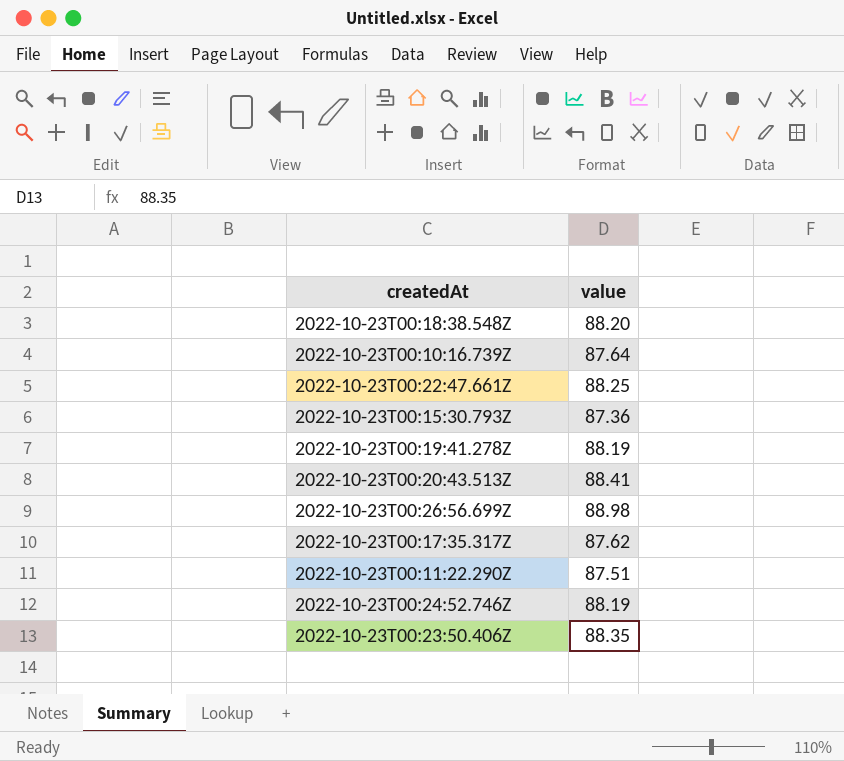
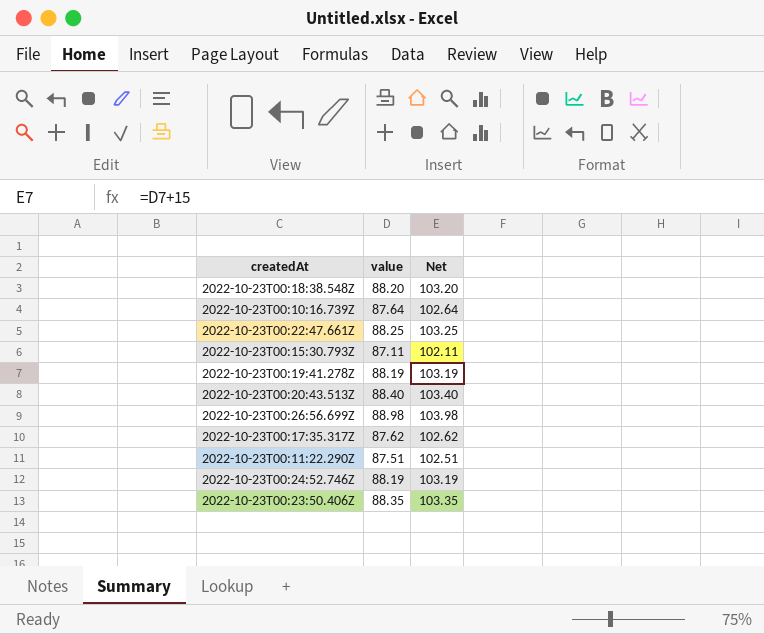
column Net | formula: none -> [value] + 15
2022-10-23T00:15:30.793Z | value: 87.36 -> 87.11
2022-10-23T00:20:43.513Z | value: 88.41 -> 88.40

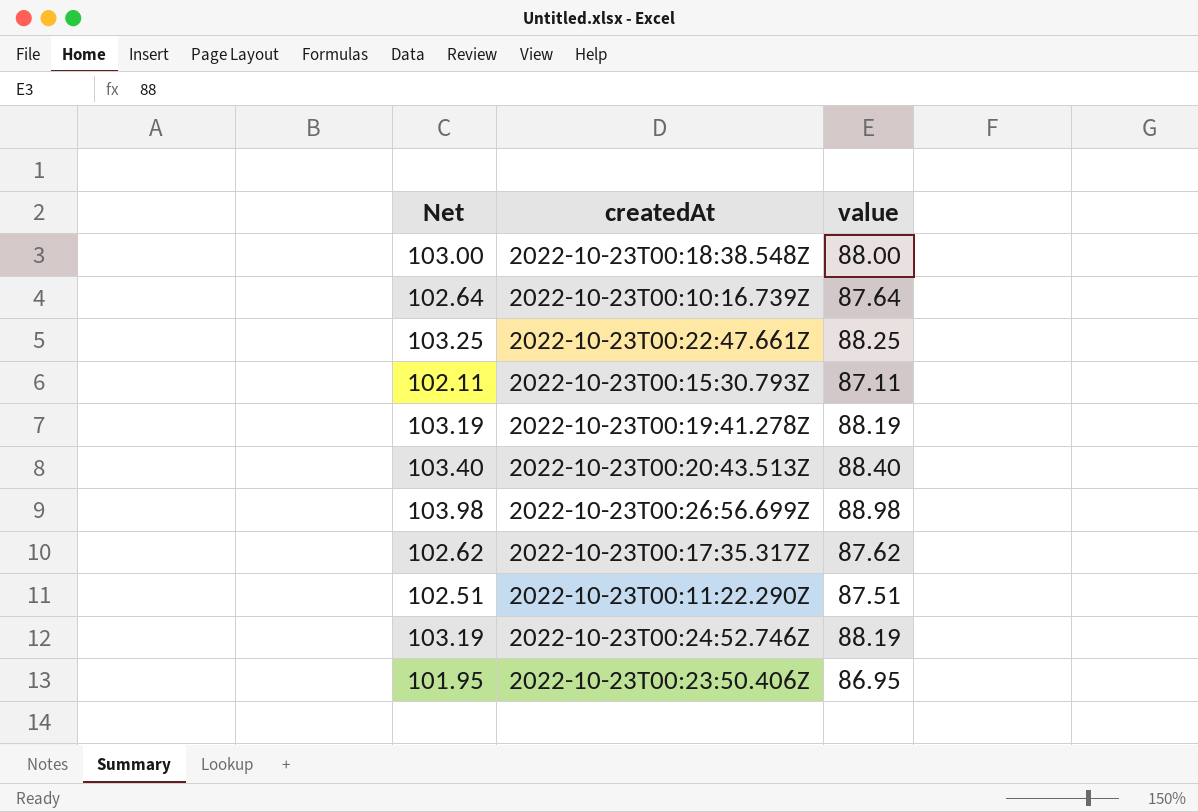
column Net | position: 3 -> 1
2022-10-23T00:18:38.548Z | Net: 103.20 -> 103.00
2022-10-23T00:18:38.548Z | value: 88.20 -> 88.00
2022-10-23T00:23:50.406Z | Net: 103.35 -> 101.95
2022-10-23T00:23:50.406Z | value: 88.35 -> 86.95

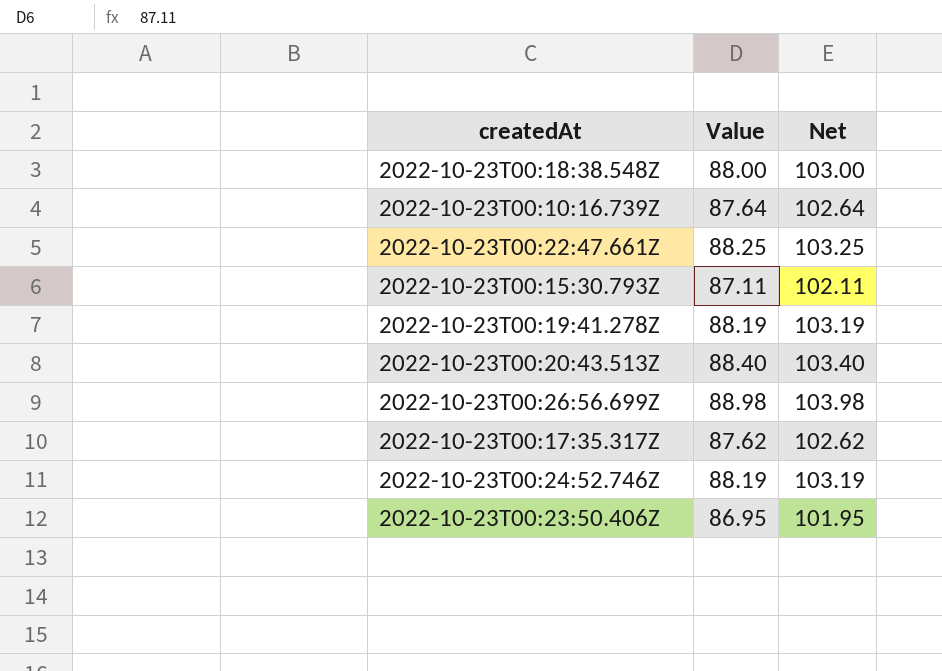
column name: value -> Value
column Net | position: 1 -> 3
row 2022-10-23T00:11:22.290Z: 102.51 | 87.51 -> none

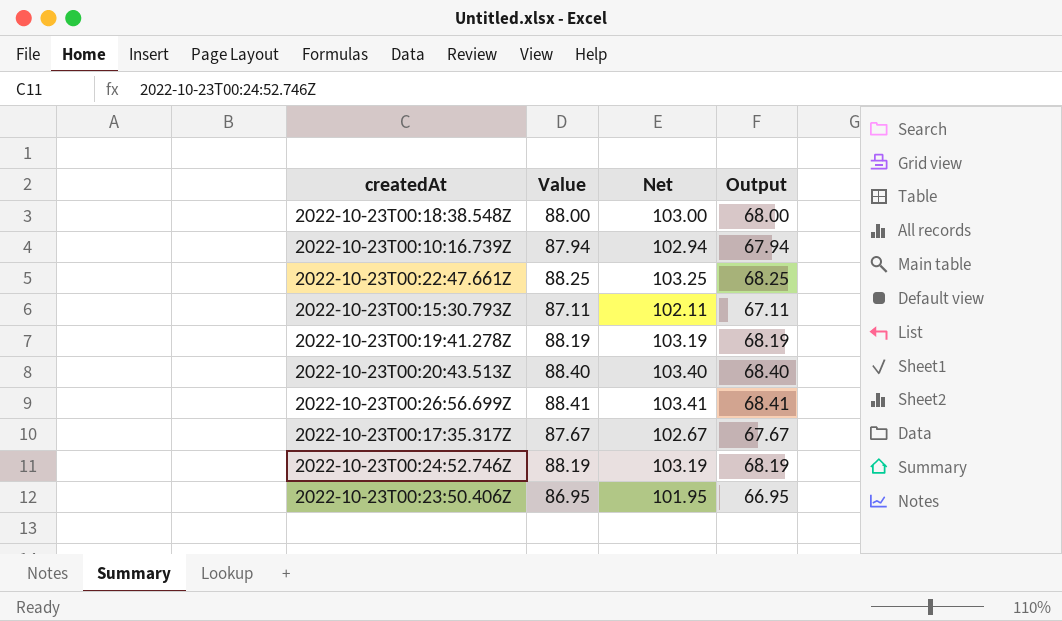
column Output | formula: none -> [Value] - 20
2022-10-23T00:10:16.739Z | Value: 87.64 -> 87.94
2022-10-23T00:10:16.739Z | Net: 102.64 -> 102.94
2022-10-23T00:26:56.699Z | Value: 88.98 -> 88.41
2022-10-23T00:26:56.699Z | Net: 103.98 -> 103.41
2022-10-23T00:17:35.317Z | Value: 87.62 -> 87.67
2022-10-23T00:17:35.317Z | Net: 102.62 -> 102.67

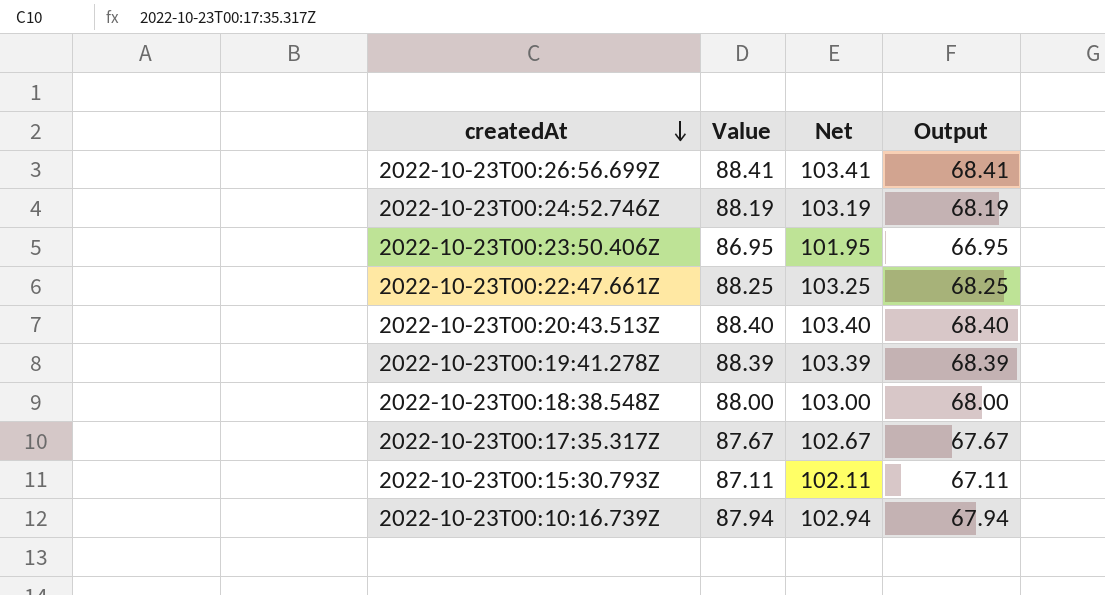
row order: none -> createdAt descending
2022-10-23T00:19:41.278Z | Value: 88.19 -> 88.39
2022-10-23T00:19:41.278Z | Net: 103.19 -> 103.39
2022-10-23T00:19:41.278Z | Output: 68.19 -> 68.39

